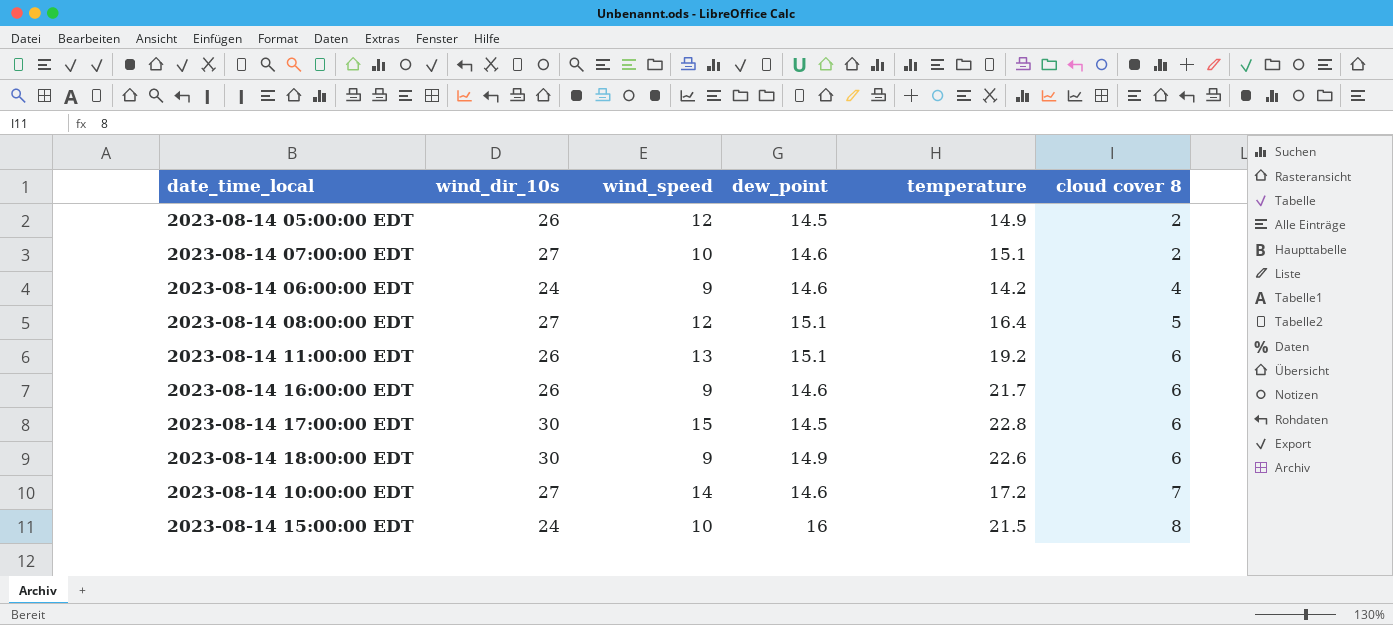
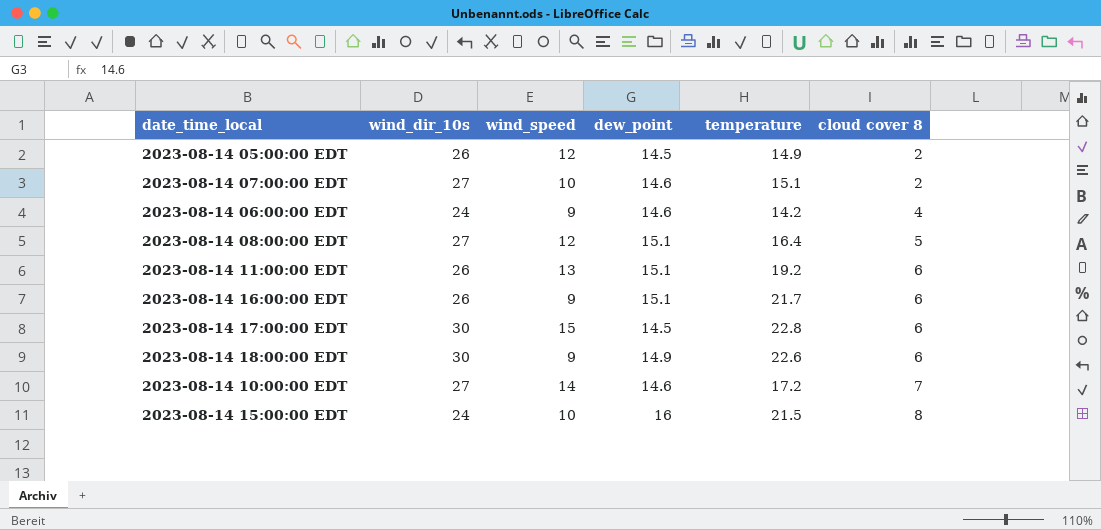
2023-08-14 16:00:00 EDT | dew_point: 14.6 -> 15.1

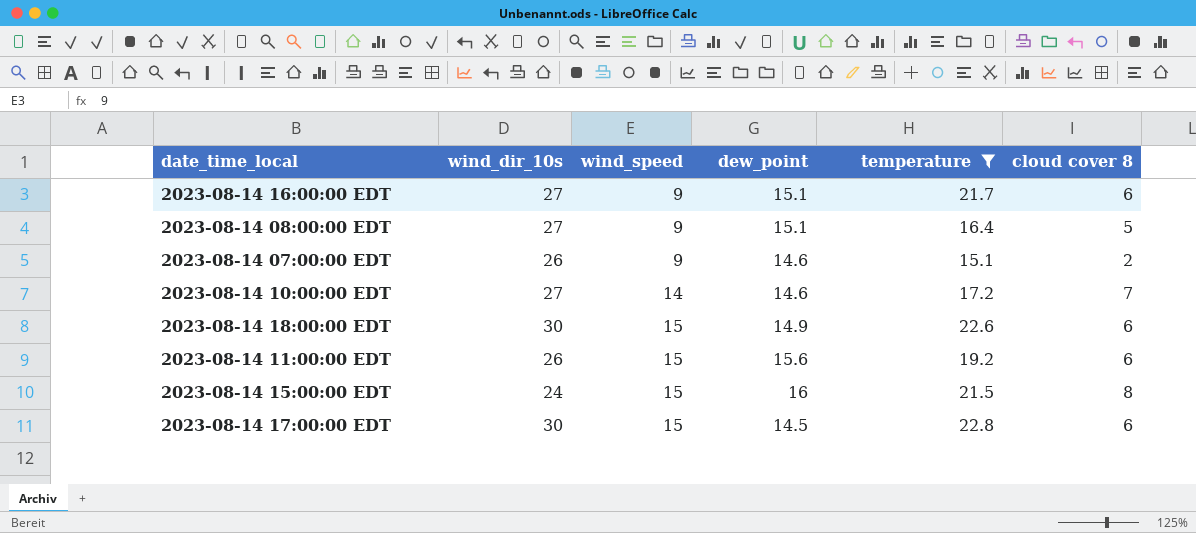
filter: none -> temperature >= 15.1
row order: cloud cover 8 ascending -> wind_speed ascending
2023-08-14 16:00:00 EDT | wind_dir_10s: 26 -> 27
2023-08-14 08:00:00 EDT | wind_speed: 12 -> 9
2023-08-14 07:00:00 EDT | wind_dir_10s: 27 -> 26
2023-08-14 07:00:00 EDT | wind_speed: 10 -> 9
2023-08-14 18:00:00 EDT | wind_speed: 9 -> 15
2023-08-14 11:00:00 EDT | wind_speed: 13 -> 15
2023-08-14 11:00:00 EDT | dew_point: 15.1 -> 15.6
2023-08-14 15:00:00 EDT | wind_speed: 10 -> 15

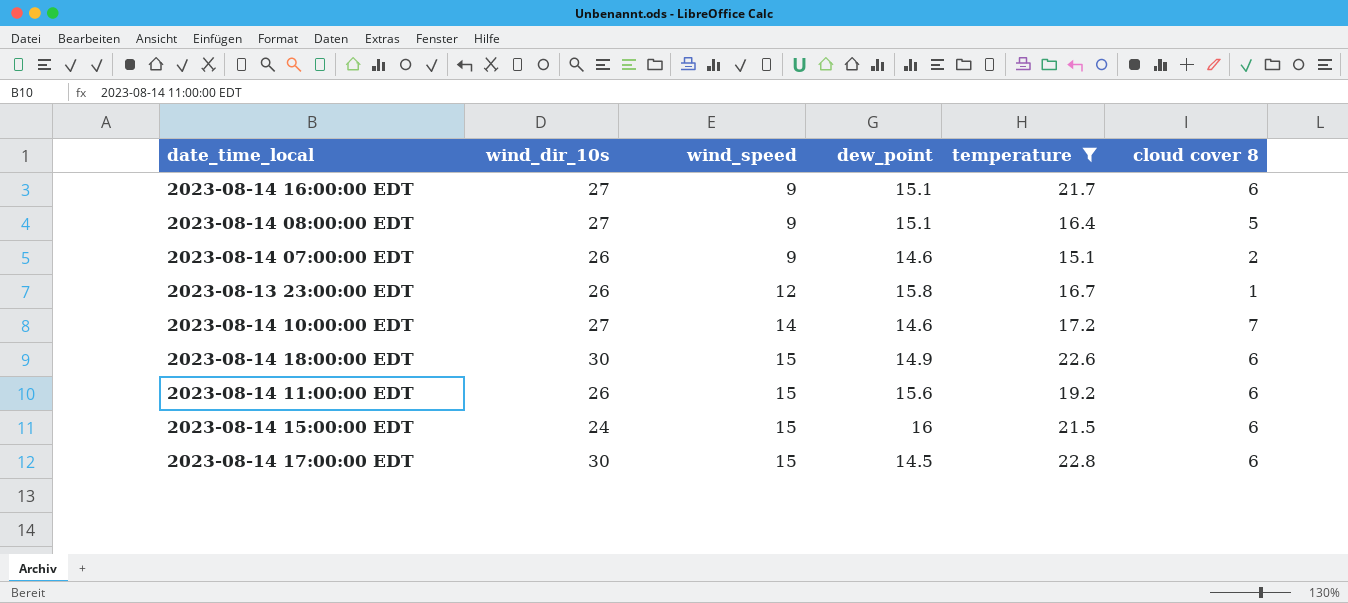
row 2023-08-13 23:00:00 EDT: none -> 26 | 12 | 15.8 | 16.7 | 1
2023-08-14 15:00:00 EDT | cloud cover 8: 8 -> 6

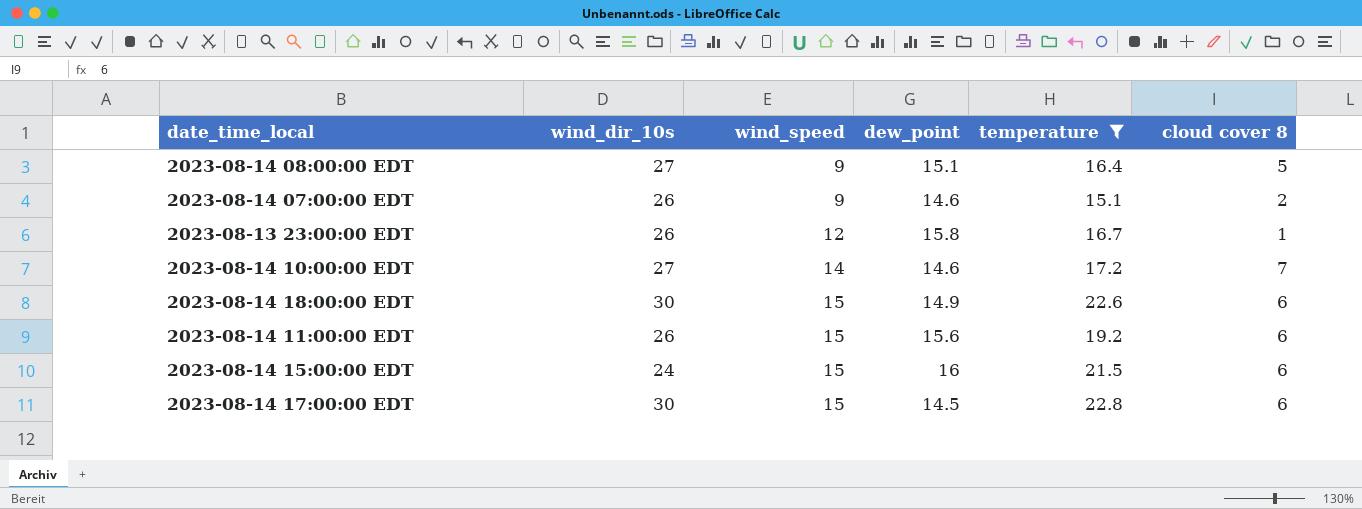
row 2023-08-14 16:00:00 EDT: 27 | 9 | 15.1 | 21.7 | 6 -> none

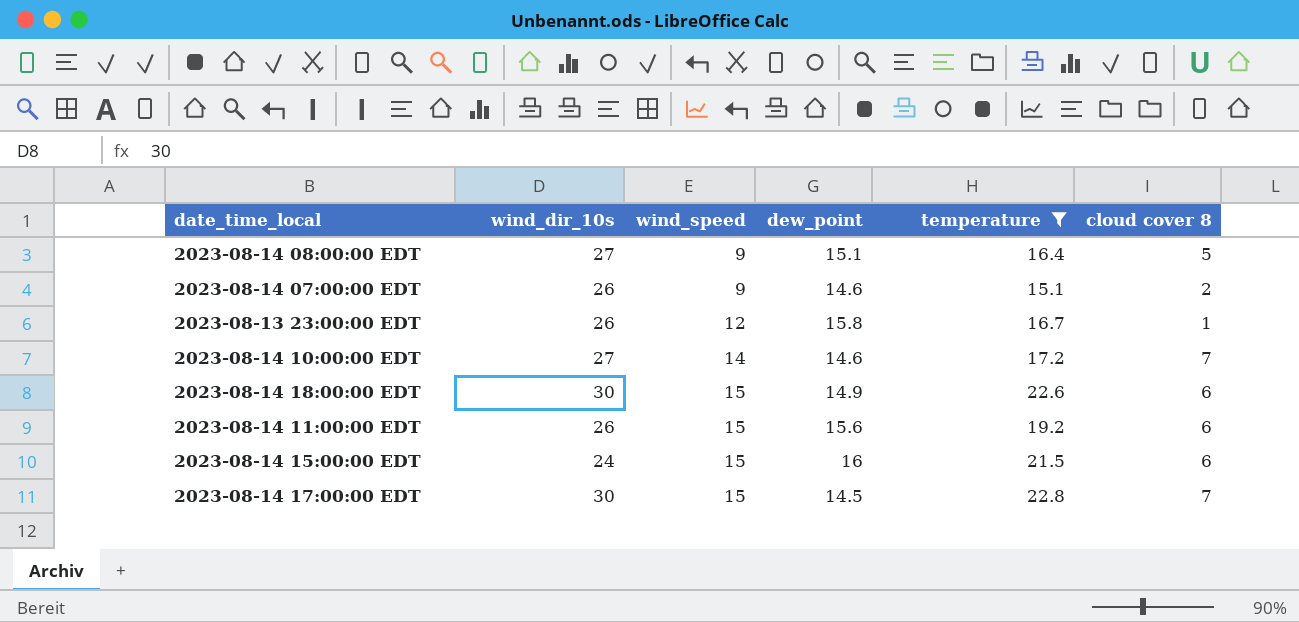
2023-08-14 17:00:00 EDT | cloud cover 8: 6 -> 7

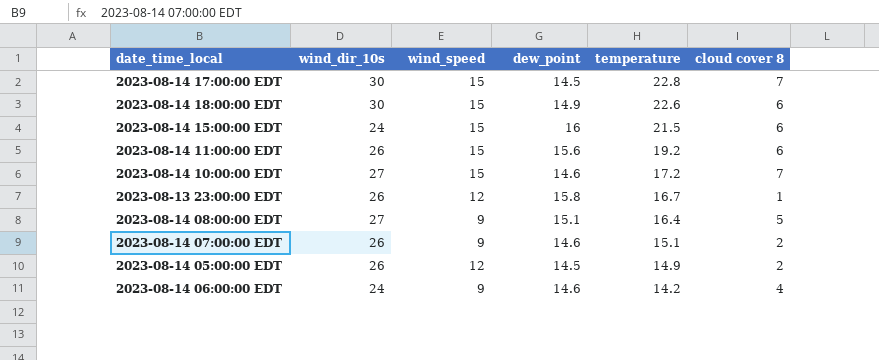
filter: temperature >= 15.1 -> none
row order: wind_speed ascending -> temperature descending
2023-08-14 10:00:00 EDT | wind_speed: 14 -> 15

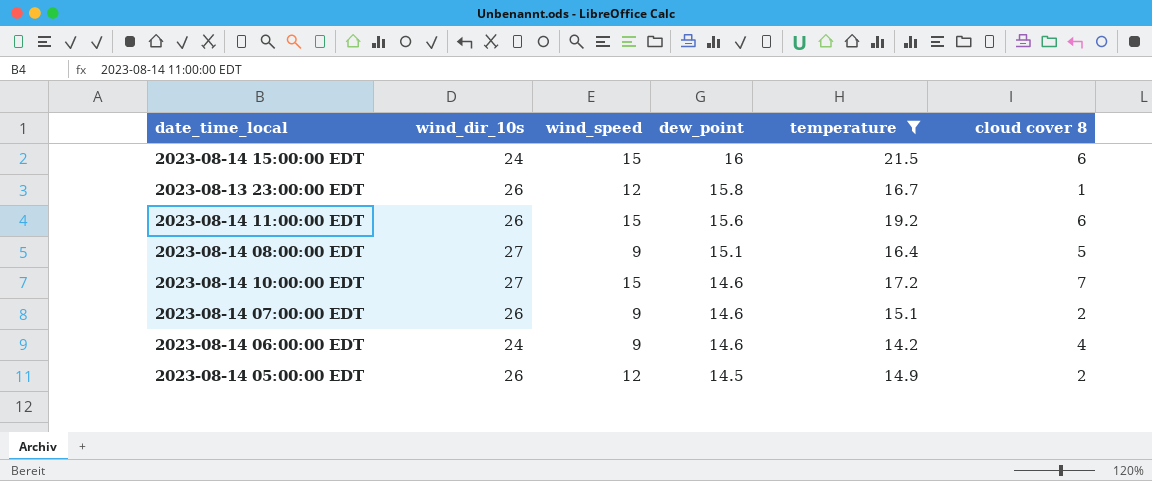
filter: none -> temperature <= 21.5
row order: temperature descending -> dew_point descending

